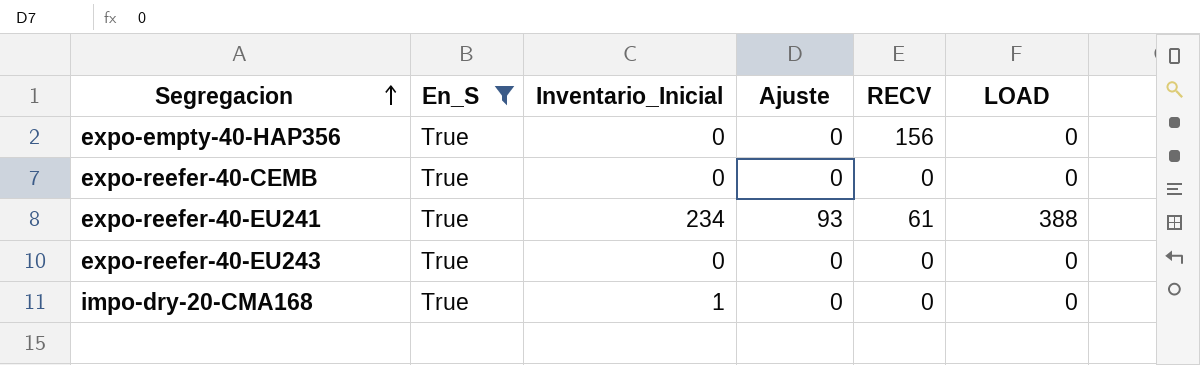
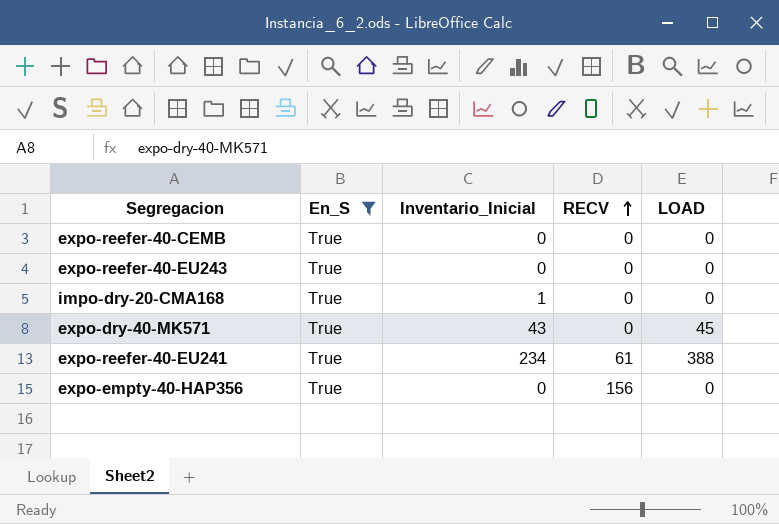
row order: Segregacion ascending -> RECV ascending
column Ajuste | position: 4 -> none
row expo-dry-40-MK571: none -> True | 43 | 0 | 45

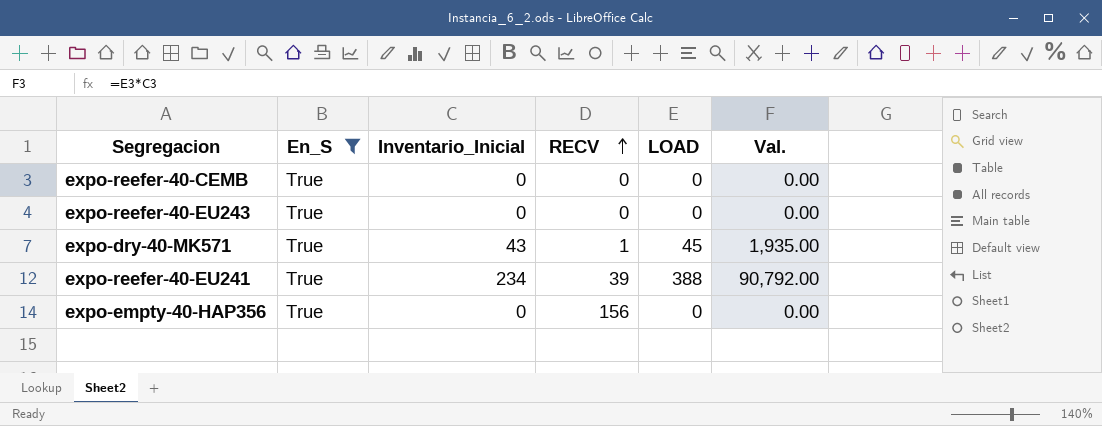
column Val. | formula: none -> [Inventario_Inicial] * [LOAD]
row impo-dry-20-CMA168: True | 1 | 0 | 0 -> none
expo-dry-40-MK571 | RECV: 0 -> 1
expo-reefer-40-EU241 | RECV: 61 -> 39

